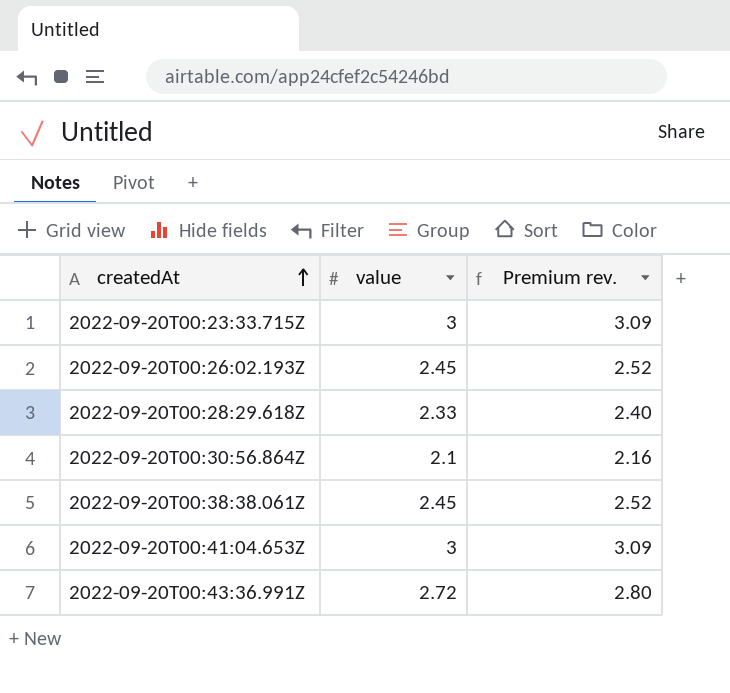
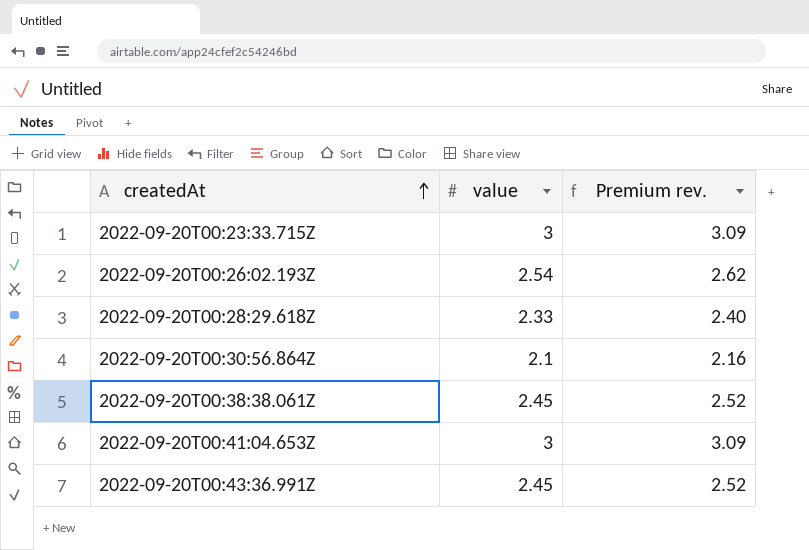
2022-09-20T00:26:02.193Z | value: 2.45 -> 2.54
2022-09-20T00:26:02.193Z | Premium rev.: 2.52 -> 2.62
2022-09-20T00:43:36.991Z | value: 2.72 -> 2.45
2022-09-20T00:43:36.991Z | Premium rev.: 2.80 -> 2.52

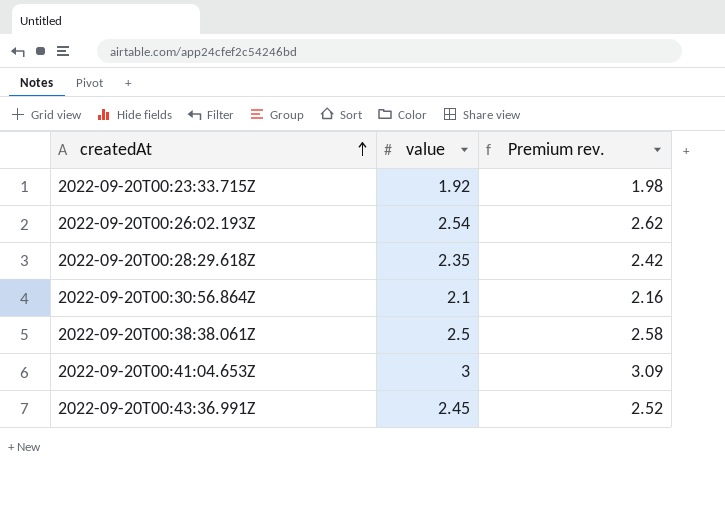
2022-09-20T00:23:33.715Z | value: 3 -> 1.92
2022-09-20T00:23:33.715Z | Premium rev.: 3.09 -> 1.98
2022-09-20T00:28:29.618Z | value: 2.33 -> 2.35
2022-09-20T00:28:29.618Z | Premium rev.: 2.40 -> 2.42
2022-09-20T00:38:38.061Z | value: 2.45 -> 2.5
2022-09-20T00:38:38.061Z | Premium rev.: 2.52 -> 2.58

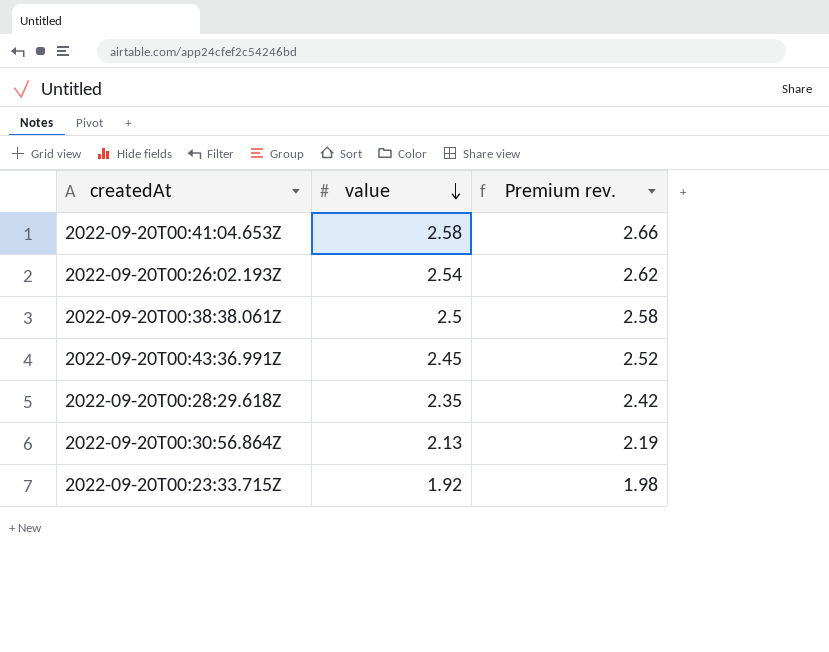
row order: createdAt ascending -> value descending
2022-09-20T00:41:04.653Z | value: 3 -> 2.58
2022-09-20T00:41:04.653Z | Premium rev.: 3.09 -> 2.66
2022-09-20T00:30:56.864Z | value: 2.1 -> 2.13
2022-09-20T00:30:56.864Z | Premium rev.: 2.16 -> 2.19

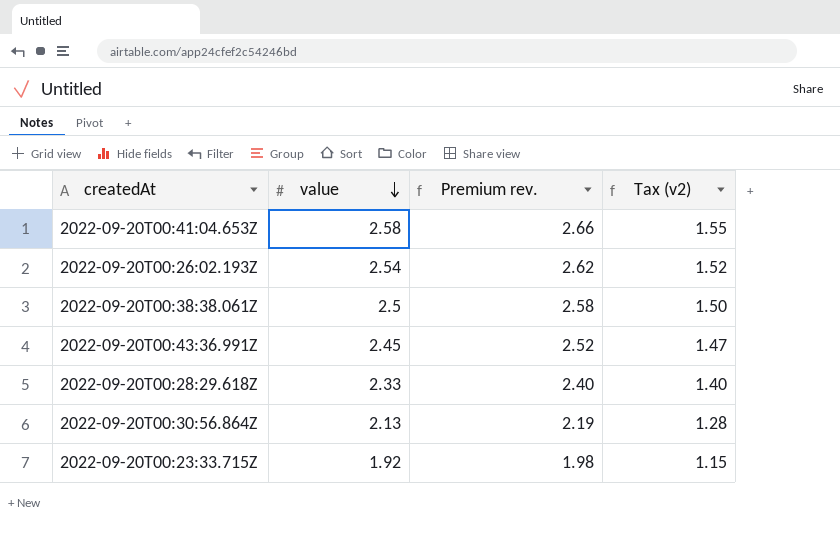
column Tax (v2) | formula: none -> [value] * 0.6
2022-09-20T00:28:29.618Z | value: 2.35 -> 2.33
2022-09-20T00:28:29.618Z | Premium rev.: 2.42 -> 2.40

